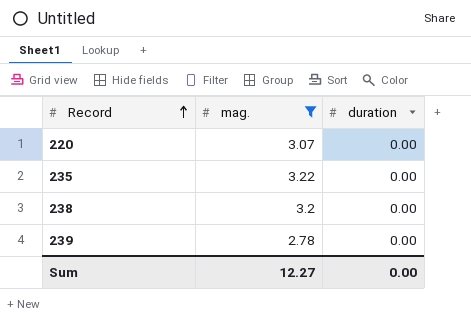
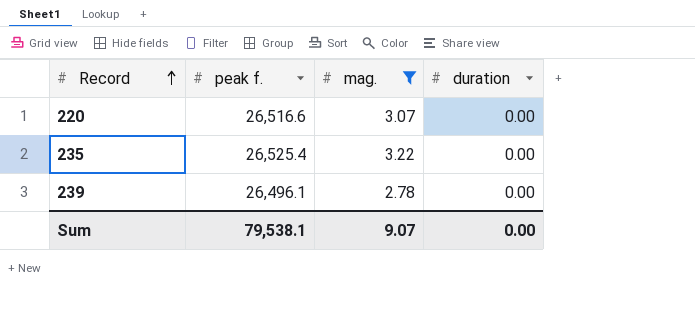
column peak f. | position: none -> 2
row 238: 3.2 | 0.00 -> none
Sum | mag.: 12.27 -> 9.07

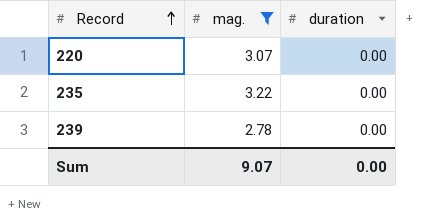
column peak f. | position: 2 -> none

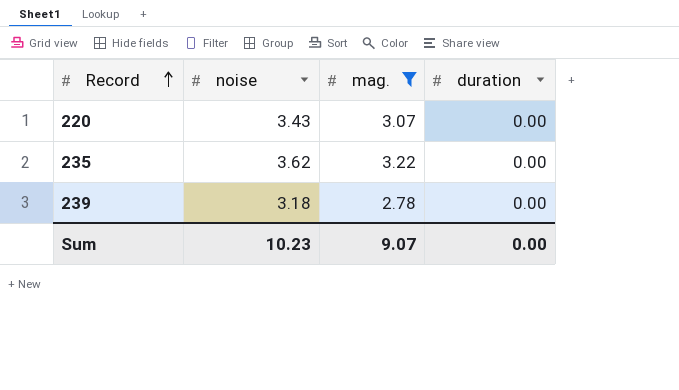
column noise | position: none -> 2

